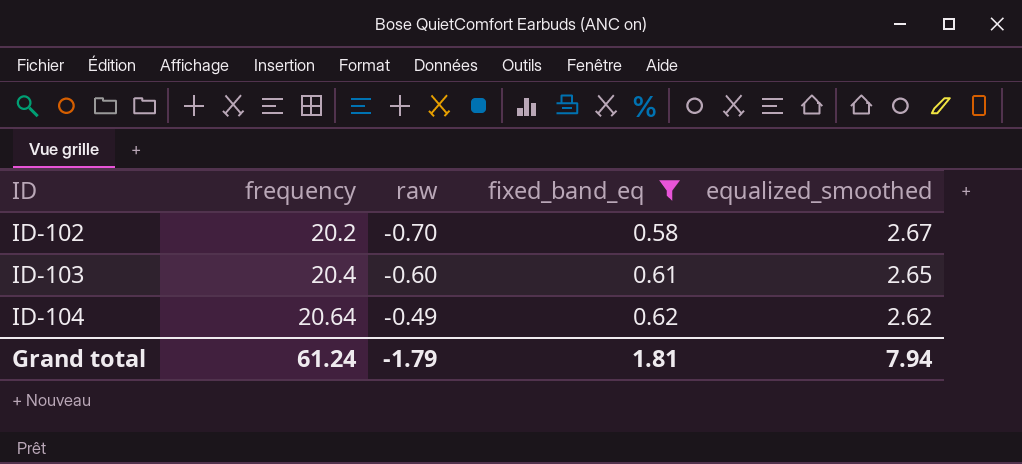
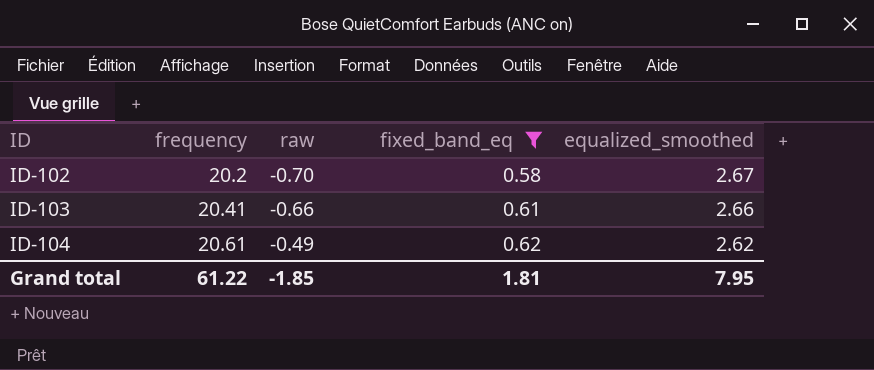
ID-103 | frequency: 20.4 -> 20.41
ID-103 | raw: -0.60 -> -0.66
ID-103 | equalized_smoothed: 2.65 -> 2.66
ID-104 | frequency: 20.64 -> 20.61
Grand total | frequency: 61.24 -> 61.22
Grand total | raw: -1.79 -> -1.85
Grand total | equalized_smoothed: 7.94 -> 7.95

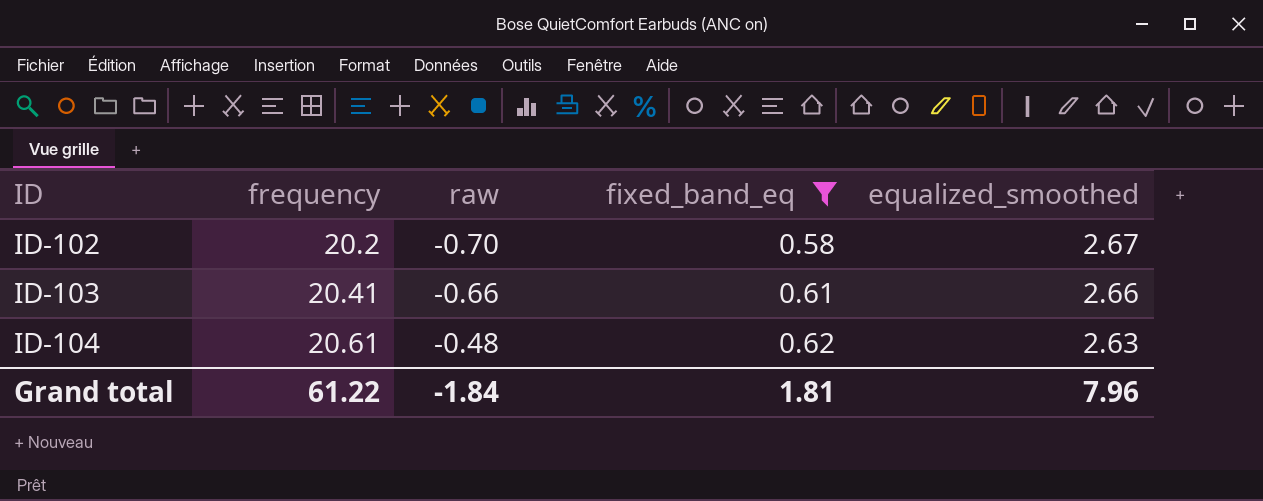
ID-104 | raw: -0.49 -> -0.48
ID-104 | equalized_smoothed: 2.62 -> 2.63
Grand total | raw: -1.85 -> -1.84
Grand total | equalized_smoothed: 7.95 -> 7.96

